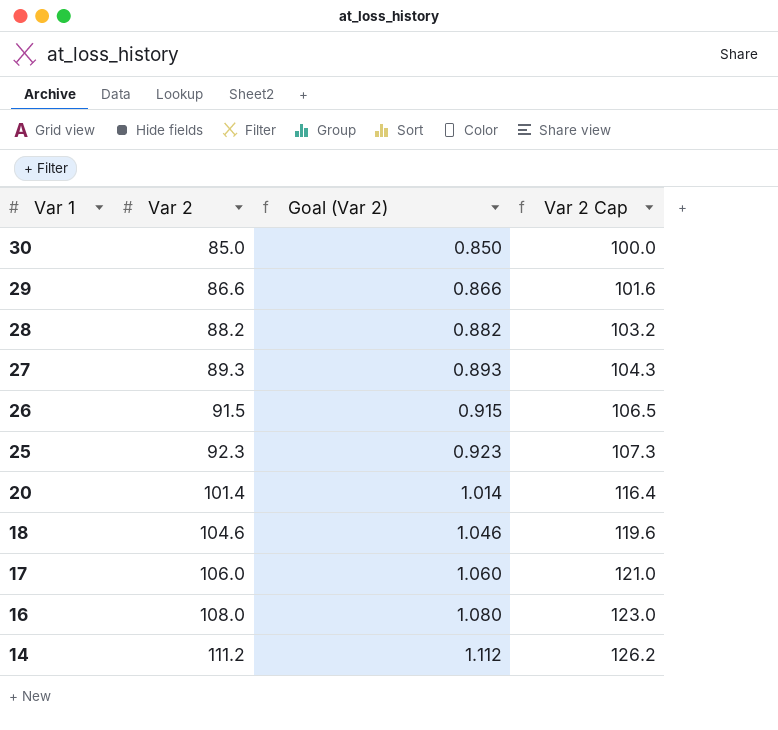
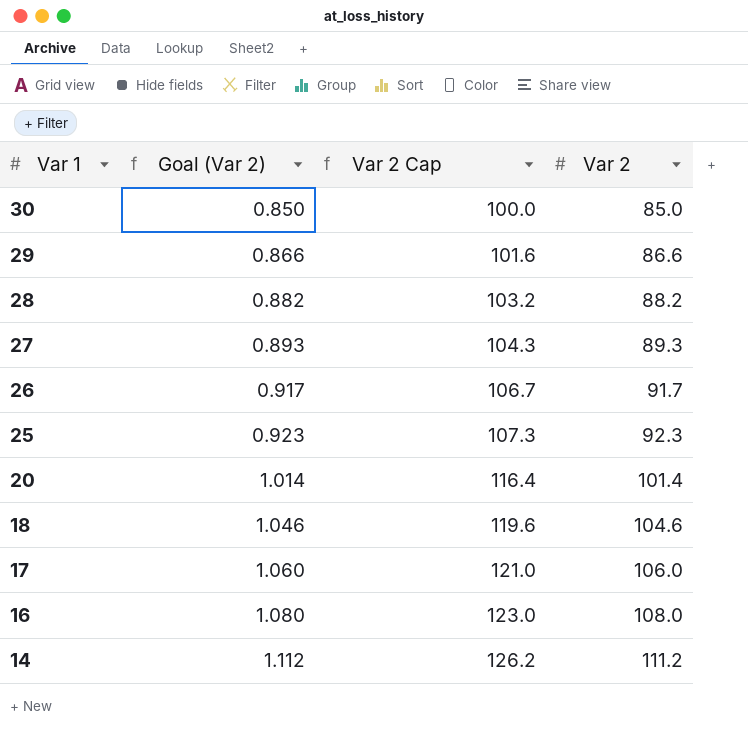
column Var 2 | position: 2 -> 4
26 | Goal (Var 2): 0.915 -> 0.917
26 | Var 2 Cap: 106.5 -> 106.7
26 | Var 2: 91.5 -> 91.7

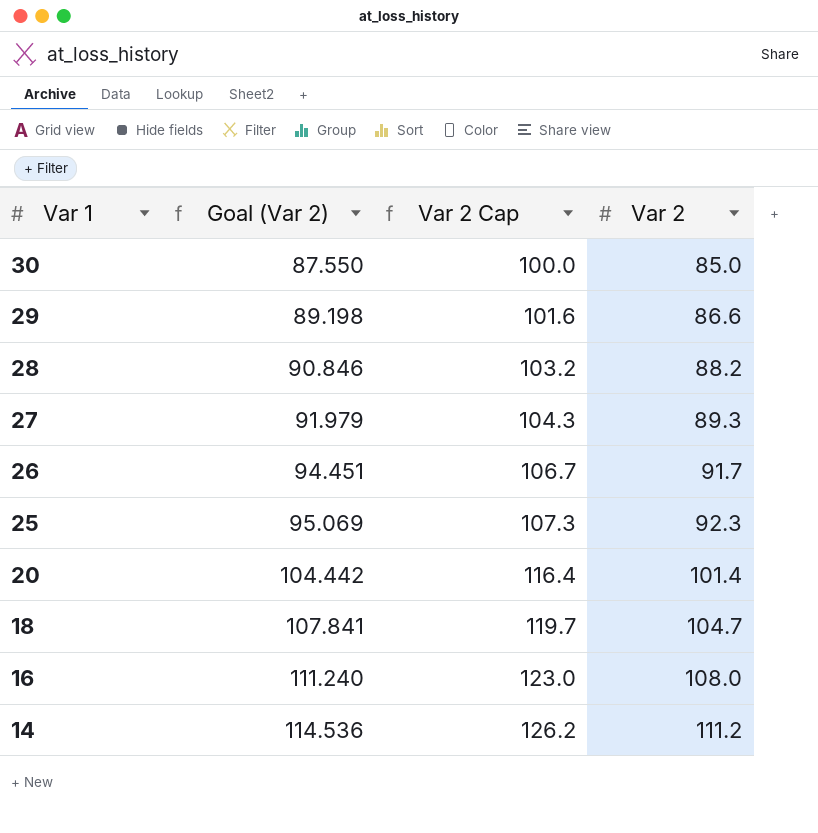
column Goal (Var 2) | formula: [Var 2] * 0.01 -> [Var 2] * 1.03
row 17: 1.060 | 121.0 | 106.0 -> none
18 | Var 2 Cap: 119.6 -> 119.7
18 | Var 2: 104.6 -> 104.7

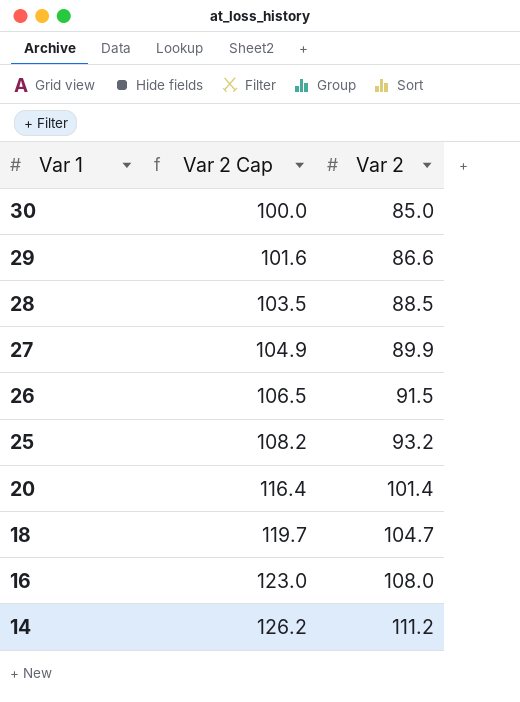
column Goal (Var 2) | formula: [Var 2] * 1.03 -> none
28 | Var 2 Cap: 103.2 -> 103.5
28 | Var 2: 88.2 -> 88.5
27 | Var 2 Cap: 104.3 -> 104.9
27 | Var 2: 89.3 -> 89.9
26 | Var 2 Cap: 106.7 -> 106.5
26 | Var 2: 91.7 -> 91.5
25 | Var 2 Cap: 107.3 -> 108.2
25 | Var 2: 92.3 -> 93.2

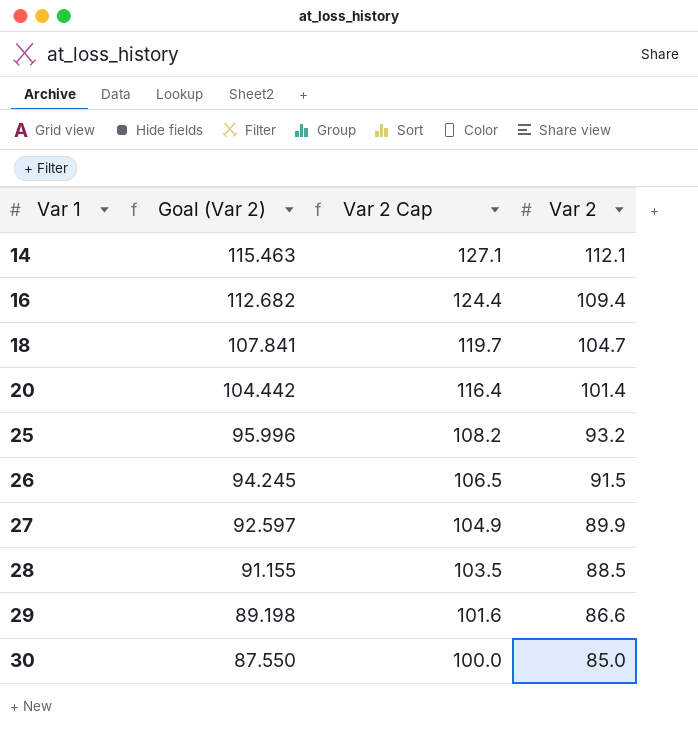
row order: Var 1 descending -> Var 1 ascending
column Goal (Var 2) | formula: none -> [Var 2] * 1.03
14 | Var 2 Cap: 126.2 -> 127.1
14 | Var 2: 111.2 -> 112.1
16 | Var 2 Cap: 123.0 -> 124.4
16 | Var 2: 108.0 -> 109.4

